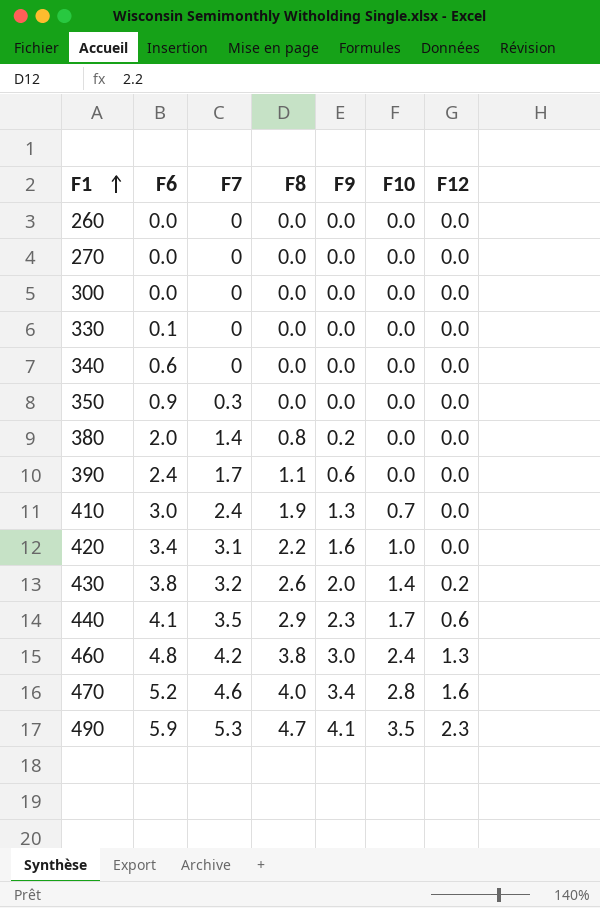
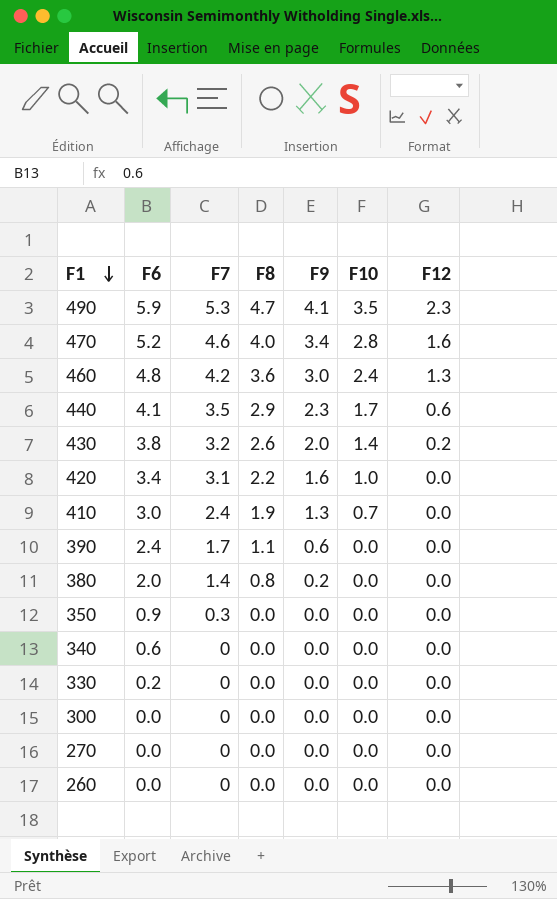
row order: F1 ascending -> F1 descending
460 | F8: 3.8 -> 3.6
330 | F6: 0.1 -> 0.2

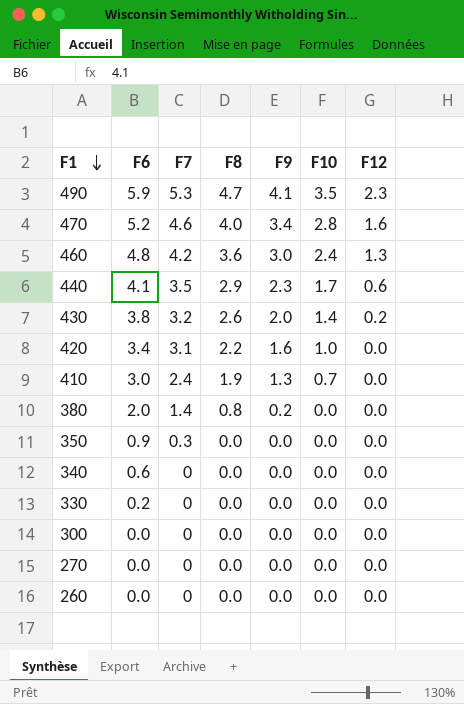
row 390: 2.4 | 1.7 | 1.1 | 0.6 | 0.0 | 0.0 -> none

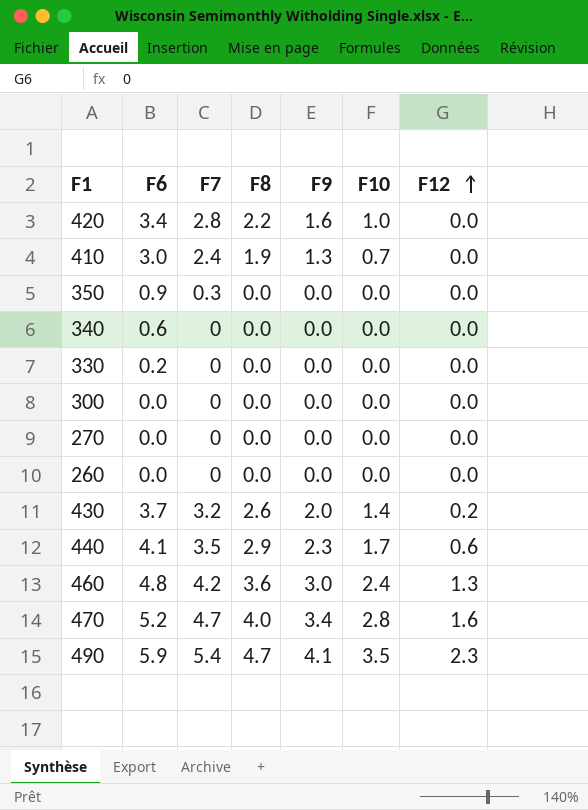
row order: F1 descending -> F12 ascending
row 380: 2.0 | 1.4 | 0.8 | 0.2 | 0.0 | 0.0 -> none
420 | F7: 3.1 -> 2.8
430 | F6: 3.8 -> 3.7
470 | F7: 4.6 -> 4.7
490 | F7: 5.3 -> 5.4

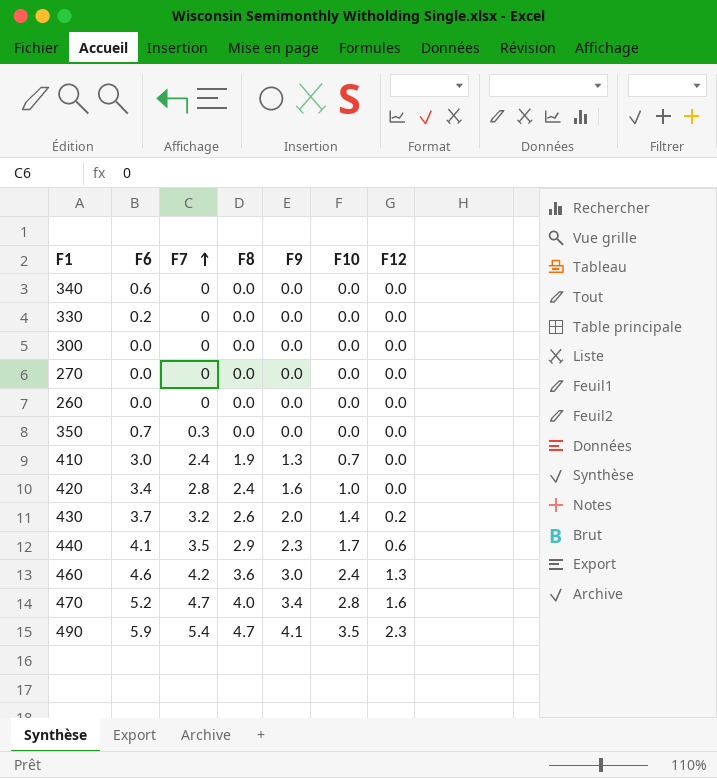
row order: F12 ascending -> F7 ascending
350 | F6: 0.9 -> 0.7
420 | F8: 2.2 -> 2.4
460 | F6: 4.8 -> 4.6

